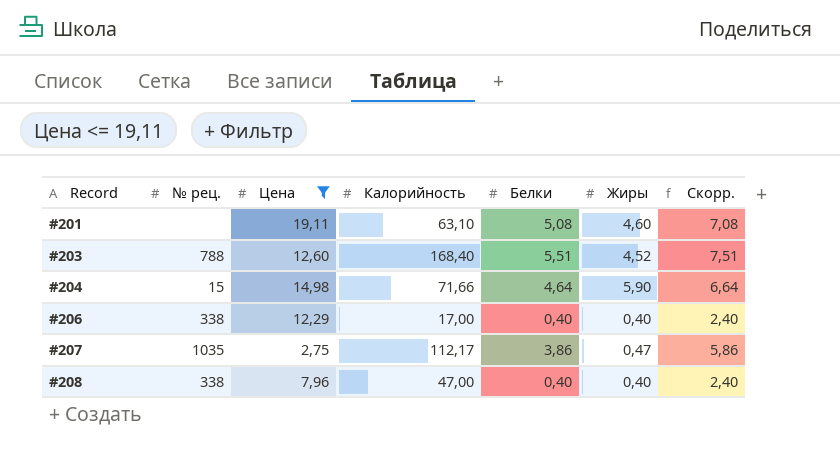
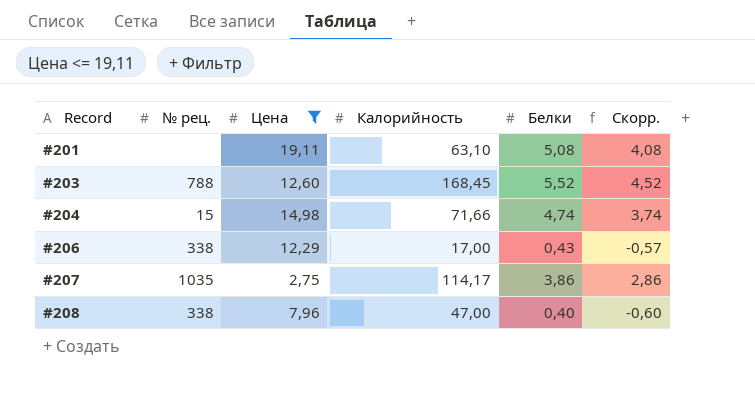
column Жиры | position: 6 -> none
column Скорр. | formula: [Белки] + 2 -> [Белки] - 1
#203 | Калорийность: 168,40 -> 168,45
#203 | Белки: 5,51 -> 5,52
#204 | Белки: 4,64 -> 4,74
#206 | Белки: 0,40 -> 0,43
#207 | Калорийность: 112,17 -> 114,17

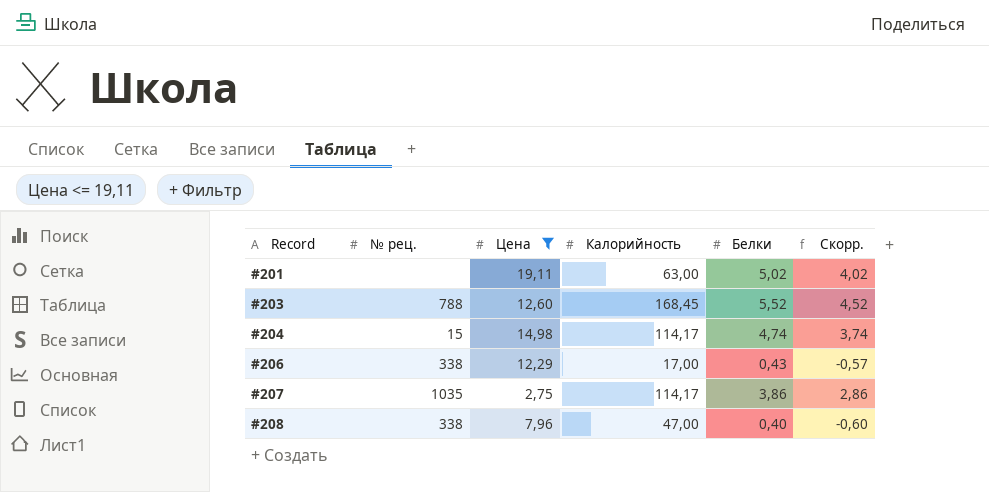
#201 | Калорийность: 63,10 -> 63,00
#201 | Белки: 5,08 -> 5,02
#201 | Скорр.: 4,08 -> 4,02
#204 | Калорийность: 71,66 -> 114,17

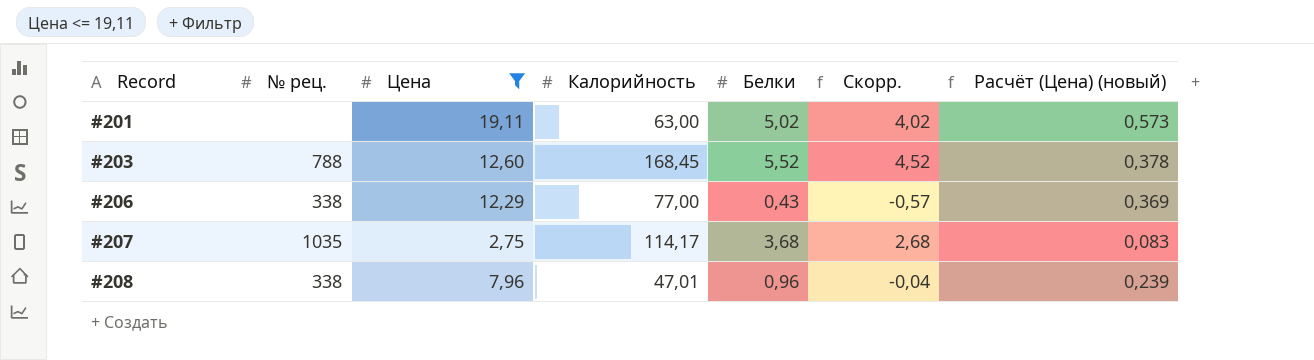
column Расчёт (Цена) (новый) | formula: none -> [Цена] * 0,03
row #204: 15 | 14,98 | 114,17 | 4,74 | 3,74 -> none
#206 | Калорийность: 17,00 -> 77,00
#207 | Белки: 3,86 -> 3,68
#207 | Скорр.: 2,86 -> 2,68
#208 | Калорийность: 47,00 -> 47,01
#208 | Белки: 0,40 -> 0,96
#208 | Скорр.: -0,60 -> -0,04

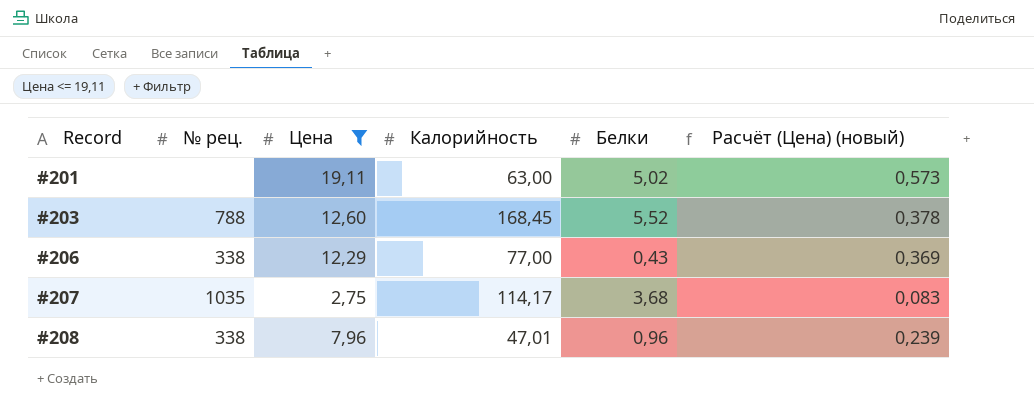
column Скорр. | formula: [Белки] - 1 -> none

